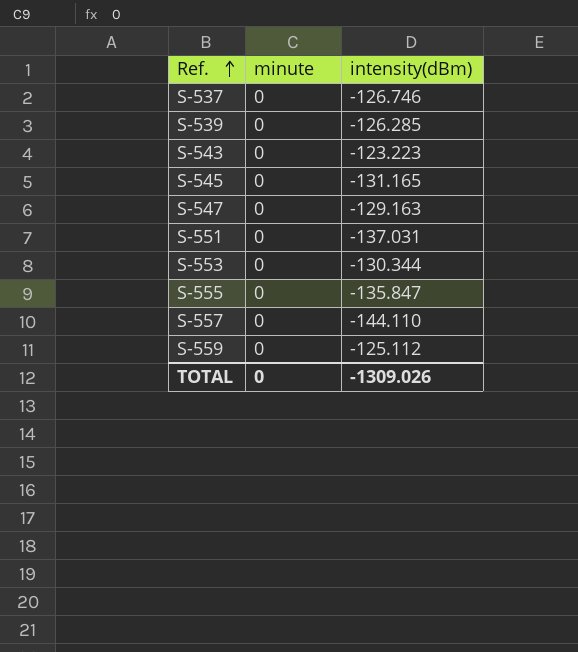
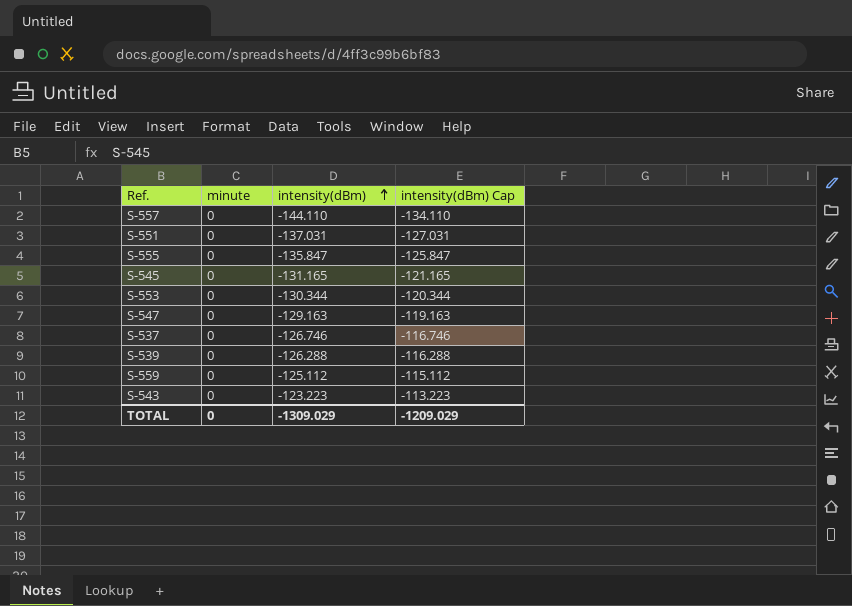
row order: Ref. ascending -> intensity(dBm) ascending
column intensity(dBm) Cap | formula: none -> [intensity(dBm)] + 10
S-539 | intensity(dBm): -126.285 -> -126.288
TOTAL | intensity(dBm): -1309.026 -> -1309.029

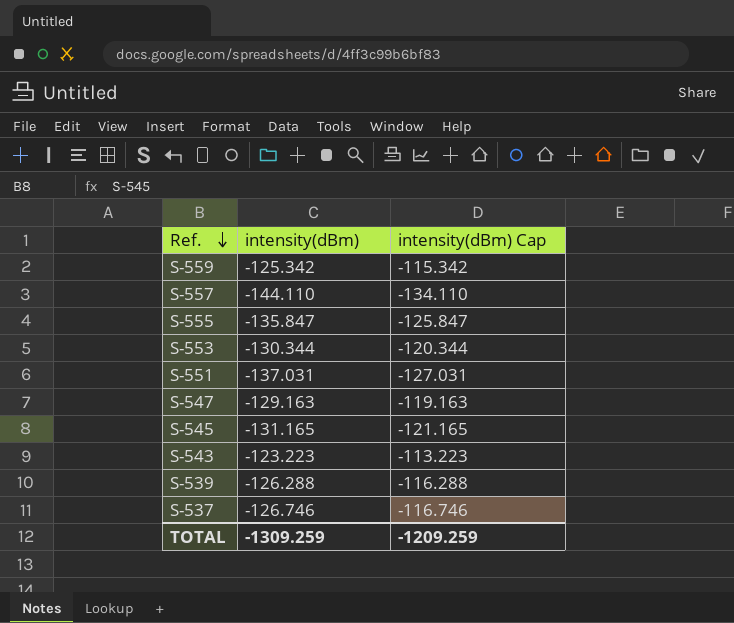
row order: intensity(dBm) ascending -> Ref. descending
column minute | position: 2 -> none
S-559 | intensity(dBm): -125.112 -> -125.342
S-559 | intensity(dBm) Cap: -115.112 -> -115.342
TOTAL | intensity(dBm): -1309.029 -> -1309.259
TOTAL | intensity(dBm) Cap: -1209.029 -> -1209.259

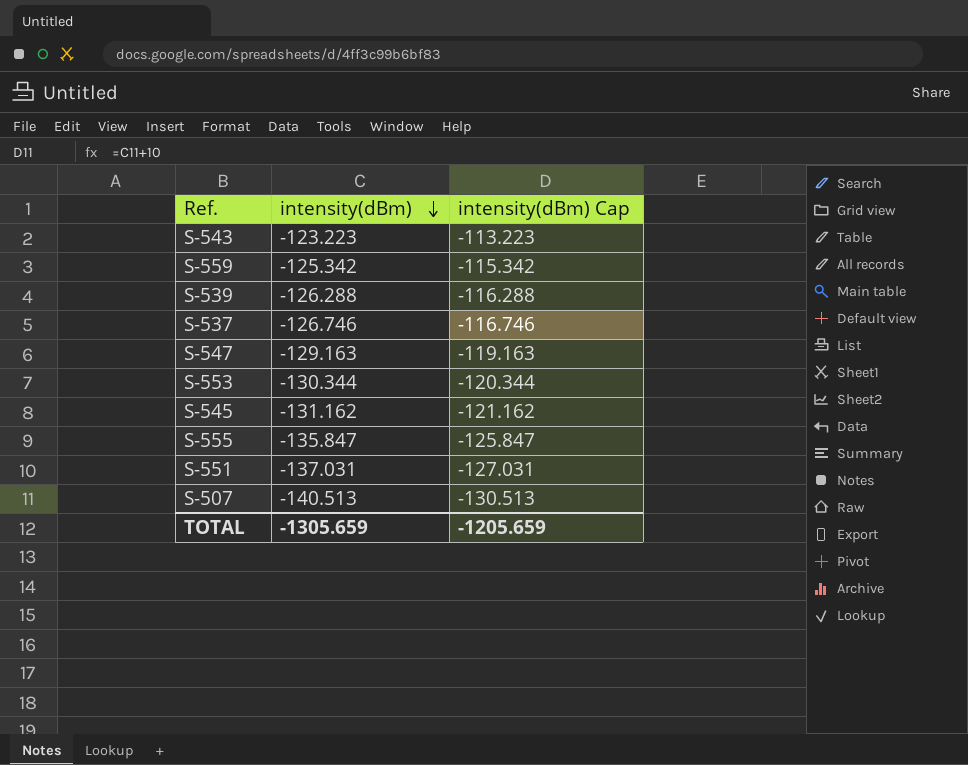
row order: Ref. descending -> intensity(dBm) descending
row S-557: -144.110 | -134.110 -> none
S-545 | intensity(dBm): -131.165 -> -131.162
S-545 | intensity(dBm) Cap: -121.165 -> -121.162
row S-507: none -> -140.513 | -130.513
TOTAL | intensity(dBm): -1309.259 -> -1305.659
TOTAL | intensity(dBm) Cap: -1209.259 -> -1205.659

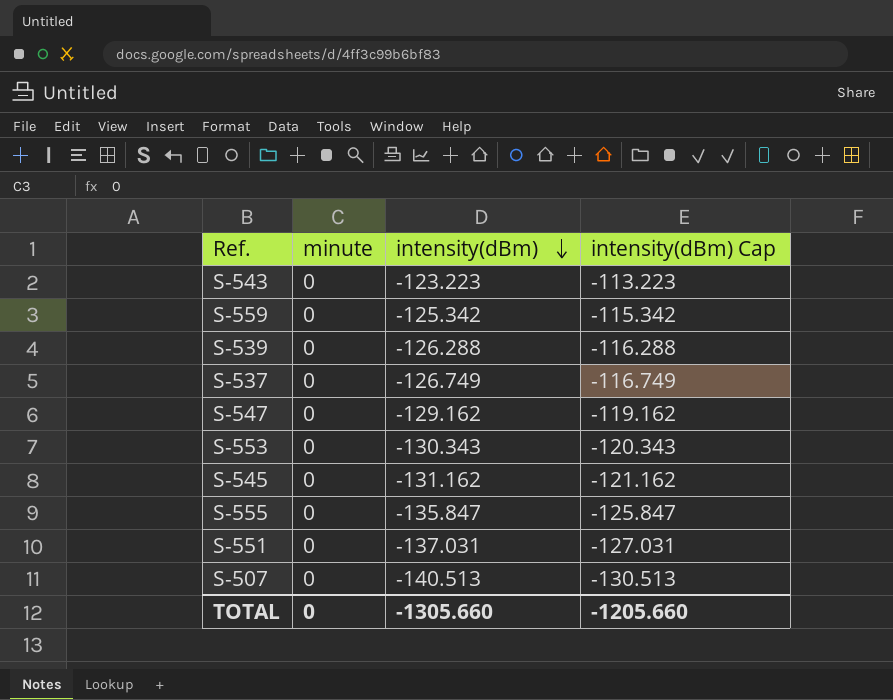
column minute | position: none -> 2
S-537 | intensity(dBm): -126.746 -> -126.749
S-537 | intensity(dBm) Cap: -116.746 -> -116.749
S-547 | intensity(dBm): -129.163 -> -129.162
S-547 | intensity(dBm) Cap: -119.163 -> -119.162
S-553 | intensity(dBm): -130.344 -> -130.343
S-553 | intensity(dBm) Cap: -120.344 -> -120.343
TOTAL | intensity(dBm): -1305.659 -> -1305.660
TOTAL | intensity(dBm) Cap: -1205.659 -> -1205.660

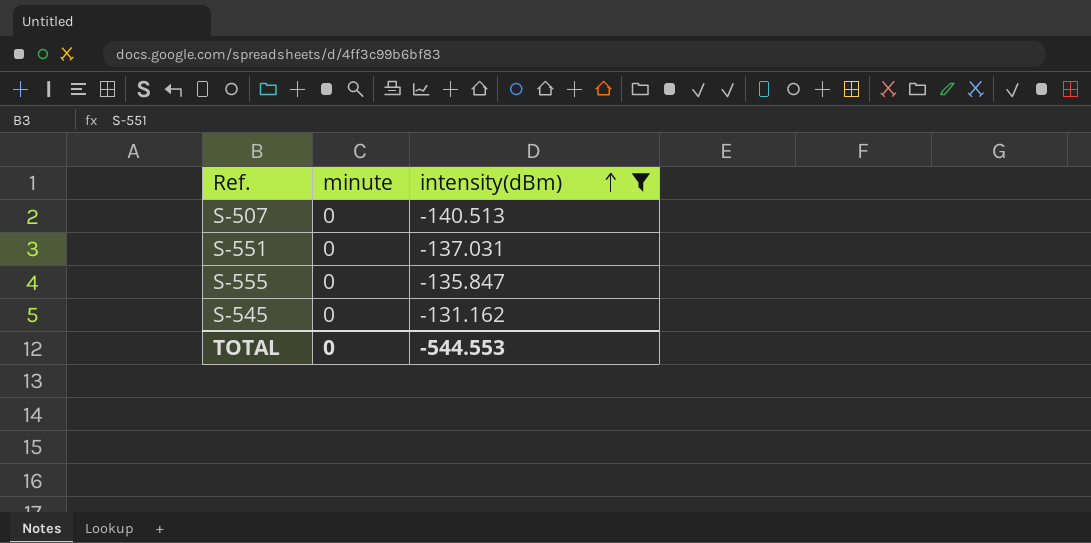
filter: none -> intensity(dBm) <= -131.162
row order: intensity(dBm) descending -> intensity(dBm) ascending
column intensity(dBm) Cap | formula: [intensity(dBm)] + 10 -> none
TOTAL | intensity(dBm): -1305.660 -> -544.553

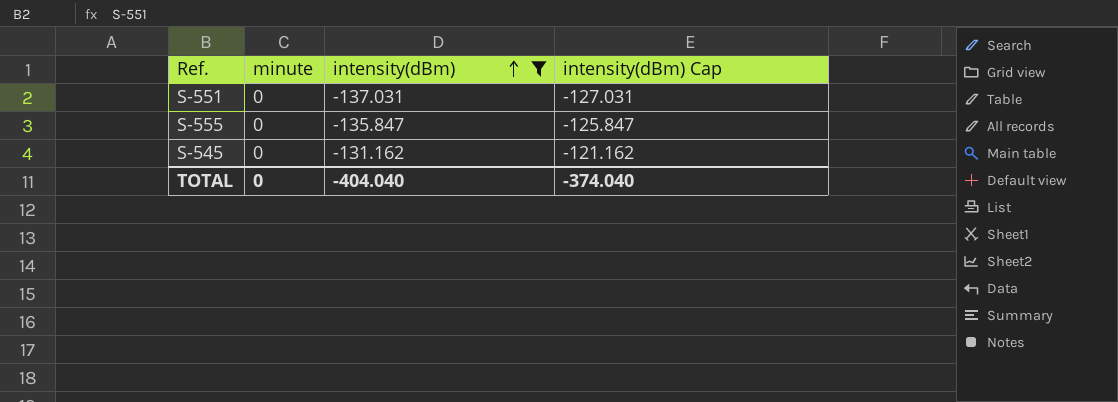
column intensity(dBm) Cap | formula: none -> [intensity(dBm)] + 10
row S-507: 0 | -140.513 -> none
TOTAL | intensity(dBm): -544.553 -> -404.040

